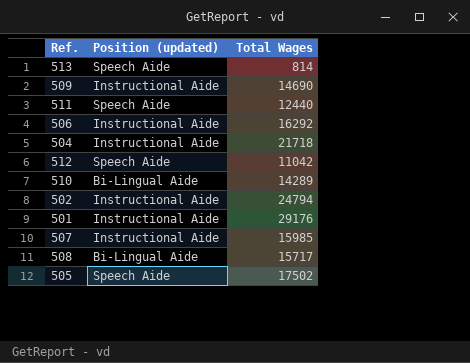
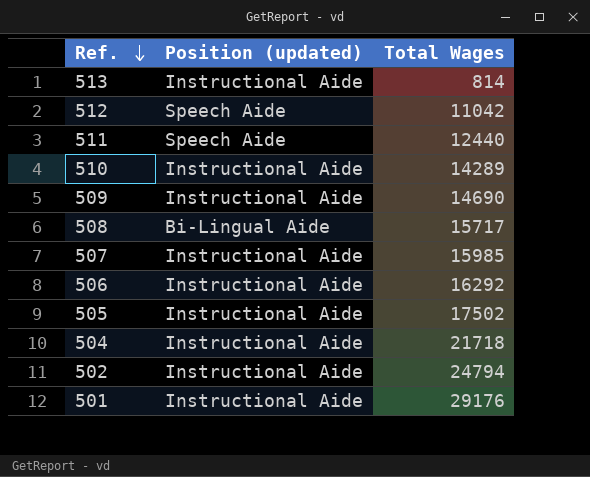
row order: none -> Ref. descending
513 | Position (updated): Speech Aide -> Instructional Aide
510 | Position (updated): Bi-Lingual Aide -> Instructional Aide
505 | Position (updated): Speech Aide -> Instructional Aide

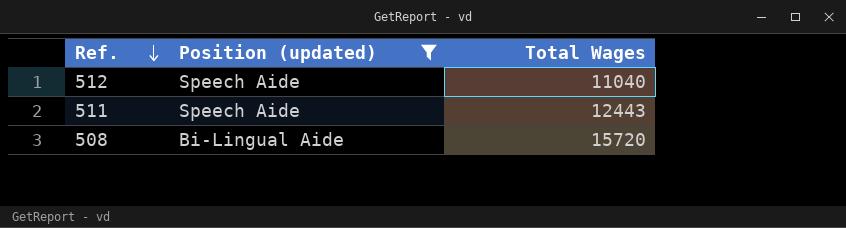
filter: none -> Position (updated) != Instructional Aide
512 | Total Wages: 11042 -> 11040
511 | Total Wages: 12440 -> 12443
508 | Total Wages: 15717 -> 15720

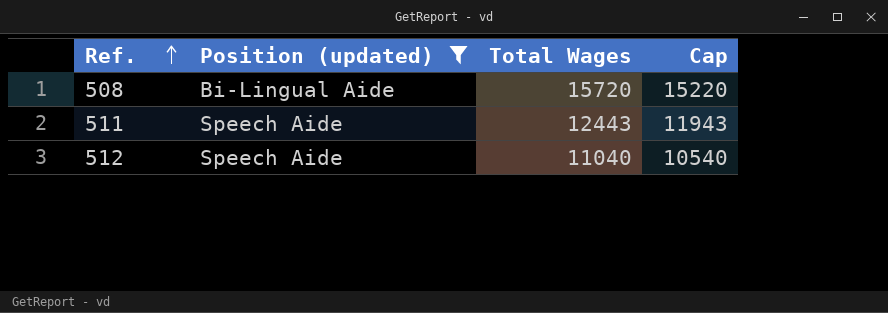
row order: Ref. descending -> Ref. ascending
column Cap | formula: none -> [Total Wages] - 500

